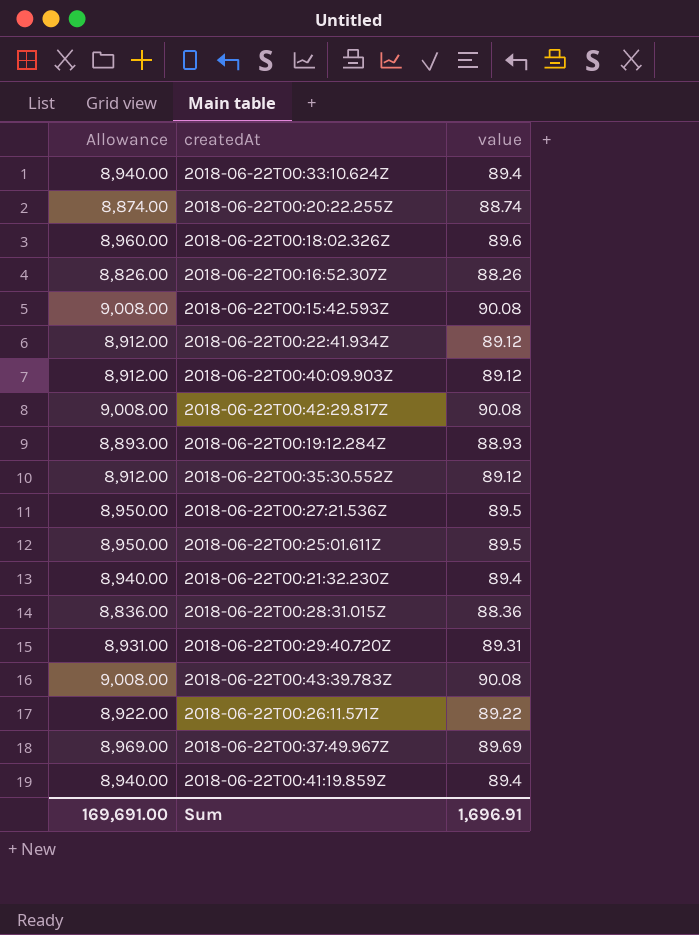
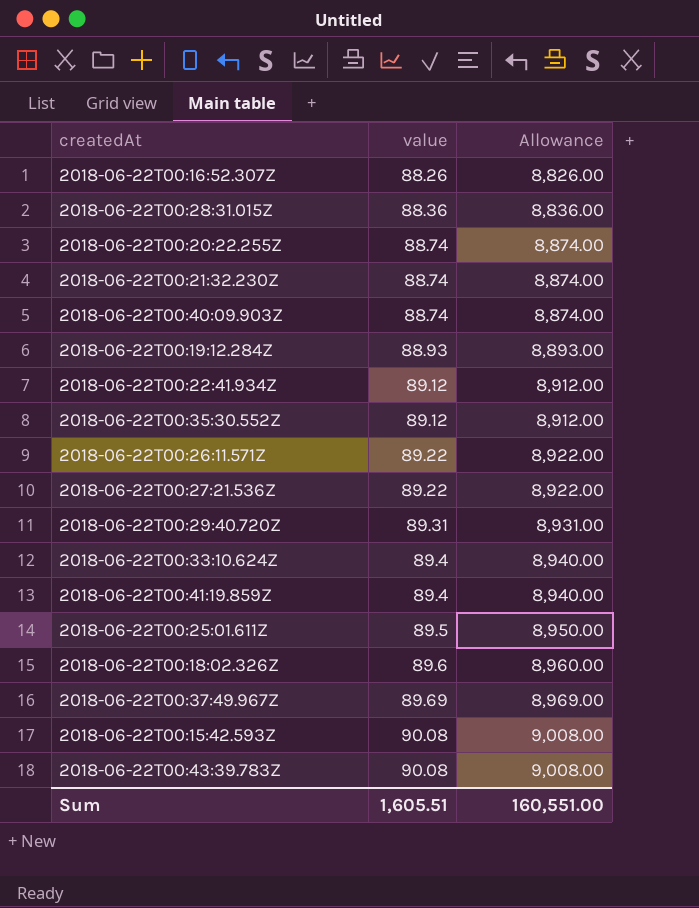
row order: none -> value ascending
column Allowance | position: 1 -> 3
row 2018-06-22T00:42:29.817Z: 9,008.00 | 90.08 -> none
2018-06-22T00:21:32.230Z | value: 89.4 -> 88.74
2018-06-22T00:21:32.230Z | Allowance: 8,940.00 -> 8,874.00
2018-06-22T00:40:09.903Z | value: 89.12 -> 88.74
2018-06-22T00:40:09.903Z | Allowance: 8,912.00 -> 8,874.00
2018-06-22T00:27:21.536Z | value: 89.5 -> 89.22
2018-06-22T00:27:21.536Z | Allowance: 8,950.00 -> 8,922.00
Sum | value: 1,696.91 -> 1,605.51
Sum | Allowance: 169,691.00 -> 160,551.00

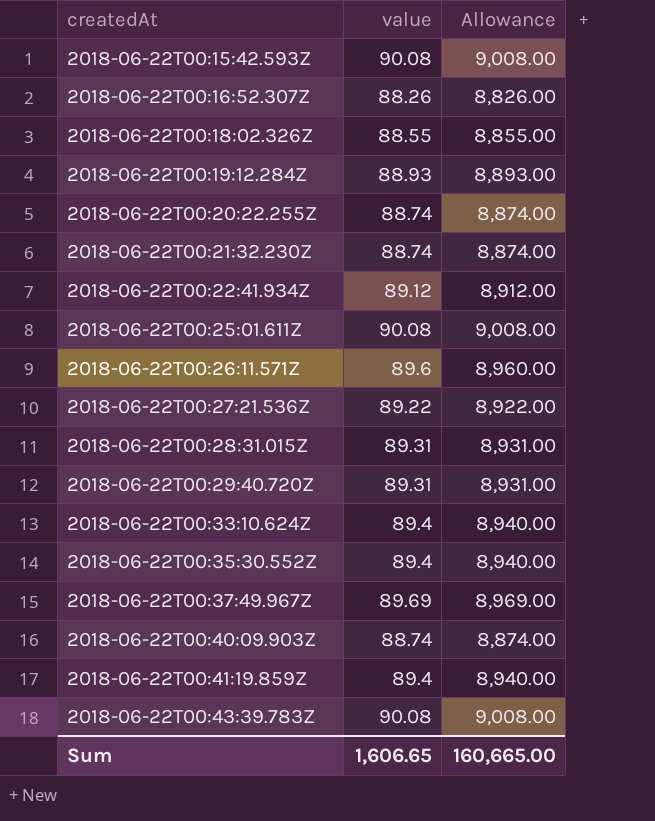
row order: value ascending -> createdAt ascending
2018-06-22T00:18:02.326Z | value: 89.6 -> 88.55
2018-06-22T00:18:02.326Z | Allowance: 8,960.00 -> 8,855.00
2018-06-22T00:25:01.611Z | value: 89.5 -> 90.08
2018-06-22T00:25:01.611Z | Allowance: 8,950.00 -> 9,008.00
2018-06-22T00:26:11.571Z | value: 89.22 -> 89.6
2018-06-22T00:26:11.571Z | Allowance: 8,922.00 -> 8,960.00
2018-06-22T00:28:31.015Z | value: 88.36 -> 89.31
2018-06-22T00:28:31.015Z | Allowance: 8,836.00 -> 8,931.00
2018-06-22T00:35:30.552Z | value: 89.12 -> 89.4
2018-06-22T00:35:30.552Z | Allowance: 8,912.00 -> 8,940.00
Sum | value: 1,605.51 -> 1,606.65
Sum | Allowance: 160,551.00 -> 160,665.00

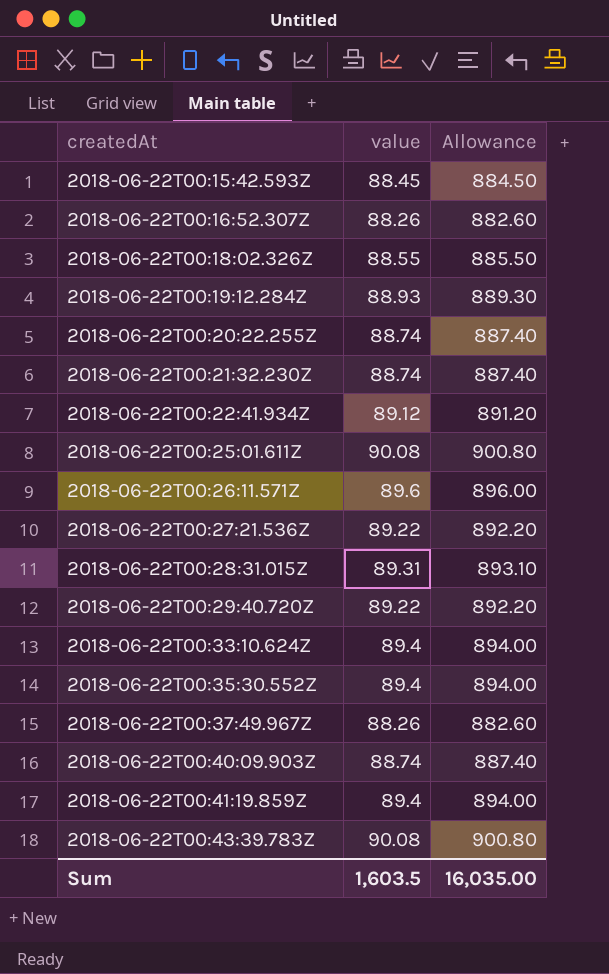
column Allowance | formula: [value] * 100 -> [value] * 10
2018-06-22T00:15:42.593Z | value: 90.08 -> 88.45
2018-06-22T00:29:40.720Z | value: 89.31 -> 89.22
2018-06-22T00:37:49.967Z | value: 89.69 -> 88.26
Sum | value: 1,606.65 -> 1,603.5
Sum | Allowance: 160,665.00 -> 16,035.00

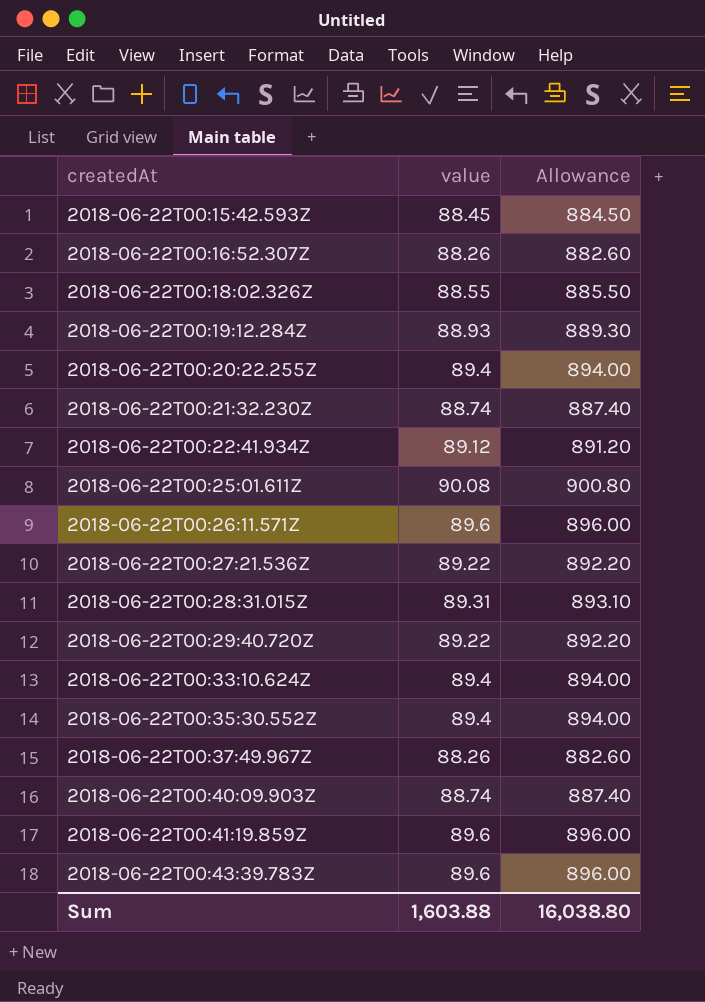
2018-06-22T00:20:22.255Z | value: 88.74 -> 89.4
2018-06-22T00:20:22.255Z | Allowance: 887.40 -> 894.00
2018-06-22T00:41:19.859Z | value: 89.4 -> 89.6
2018-06-22T00:41:19.859Z | Allowance: 894.00 -> 896.00
2018-06-22T00:43:39.783Z | value: 90.08 -> 89.6
2018-06-22T00:43:39.783Z | Allowance: 900.80 -> 896.00
Sum | value: 1,603.5 -> 1,603.88
Sum | Allowance: 16,035.00 -> 16,038.80

